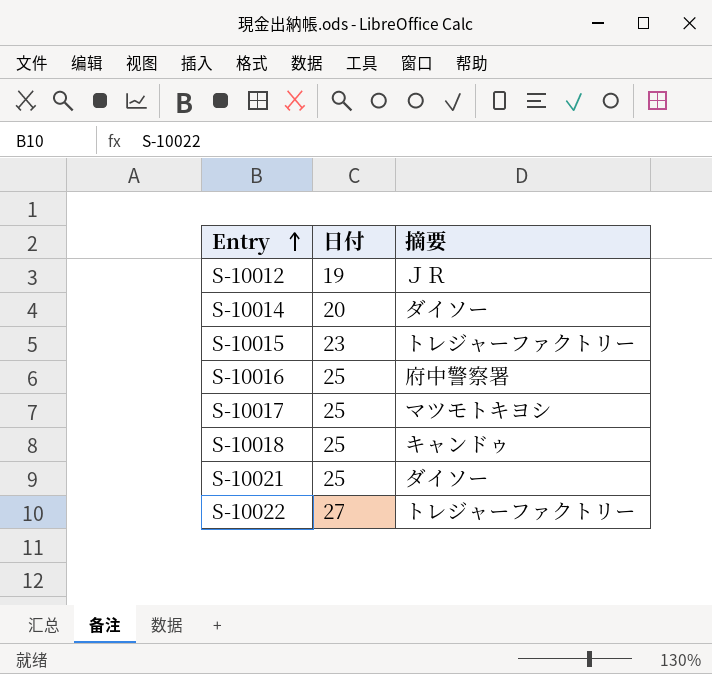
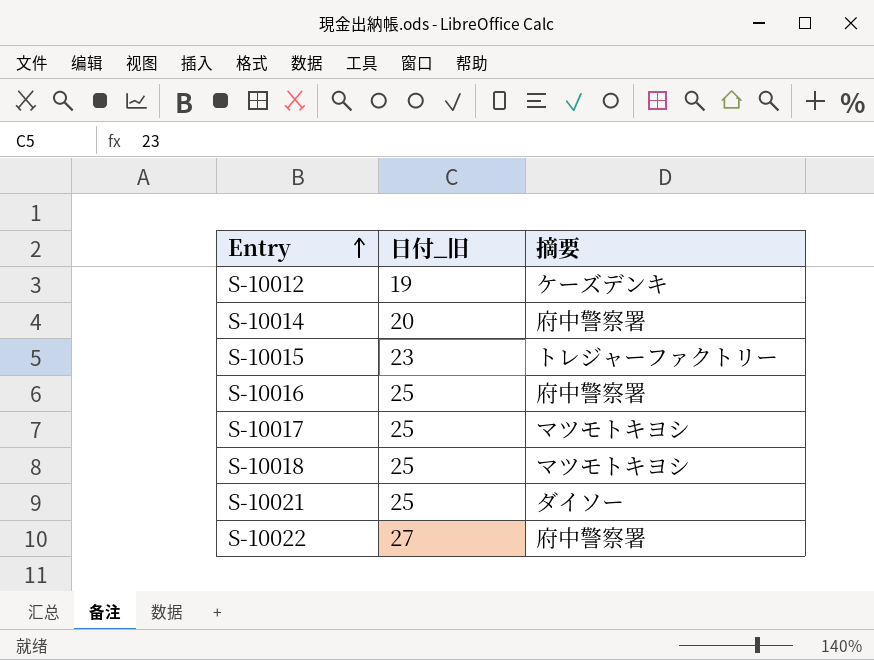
column name: 日付 -> 日付_旧
S-10012 | 摘要: ＪＲ -> ケーズデンキ
S-10014 | 摘要: ダイソー -> 府中警察署
S-10018 | 摘要: キャンドゥ -> マツモトキヨシ
S-10022 | 摘要: トレジャーファクトリー -> 府中警察署

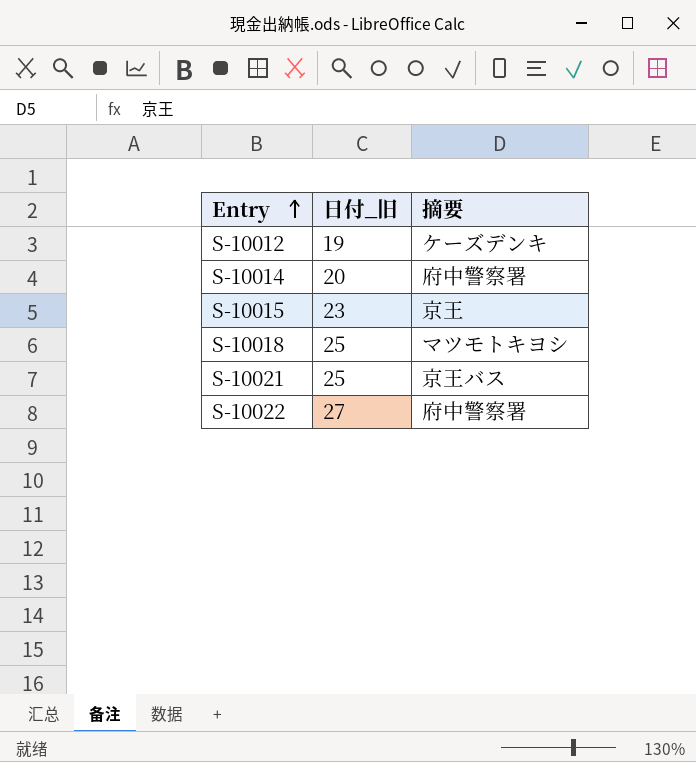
row S-10016: 25 | 府中警察署 -> none
row S-10017: 25 | マツモトキヨシ -> none
S-10015 | 摘要: トレジャーファクトリー -> 京王
S-10021 | 摘要: ダイソー -> 京王バス

